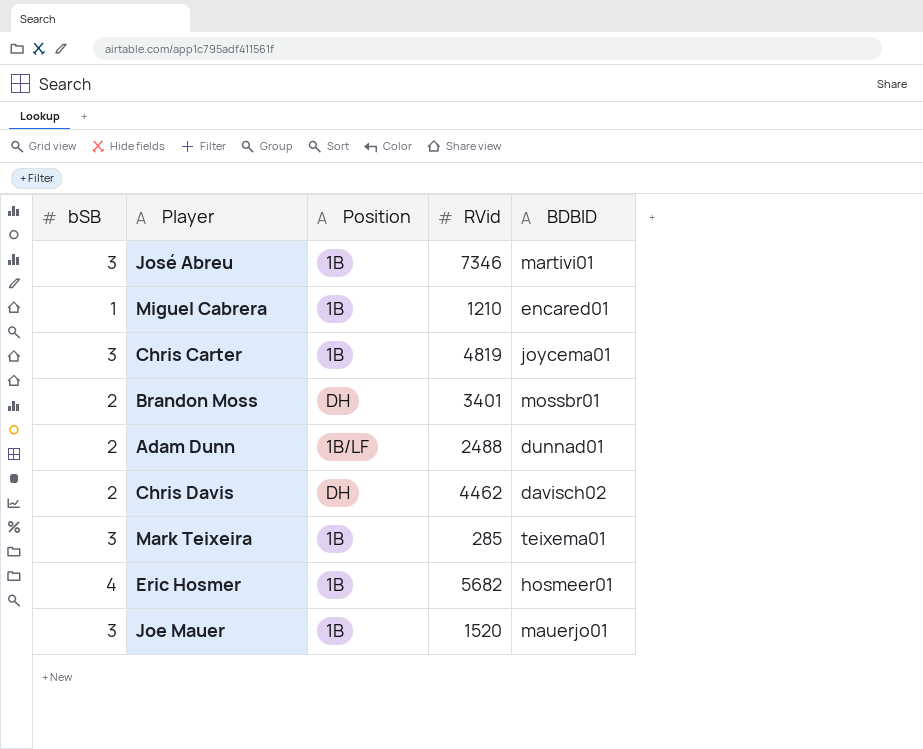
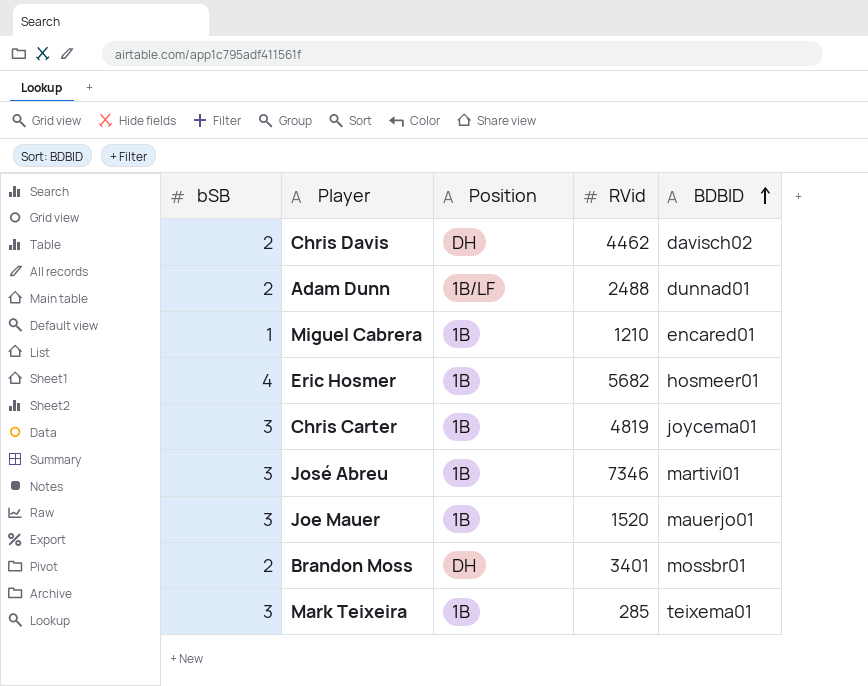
row order: none -> BDBID ascending

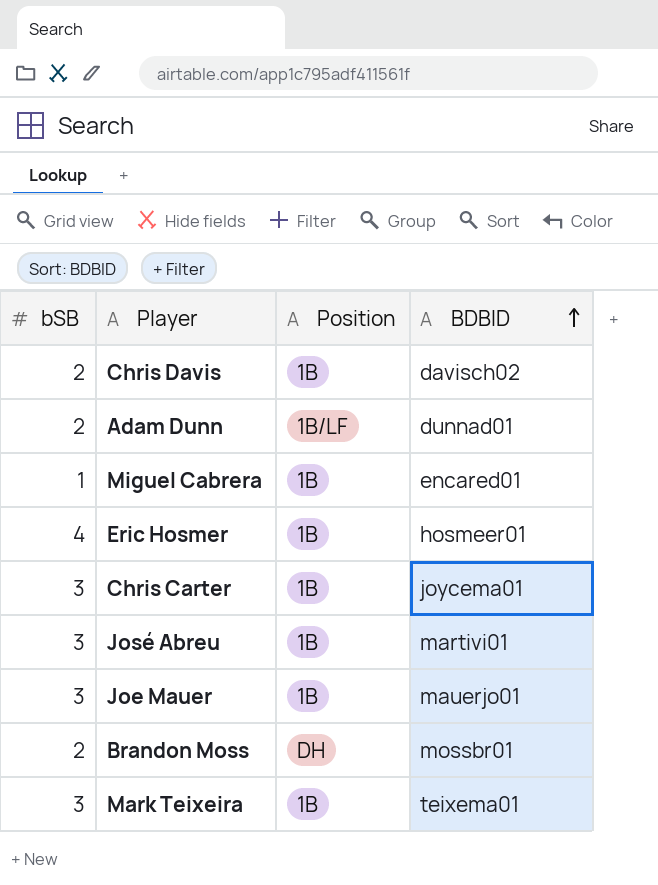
column RVid | position: 4 -> none
Chris Davis | Position: DH -> 1B

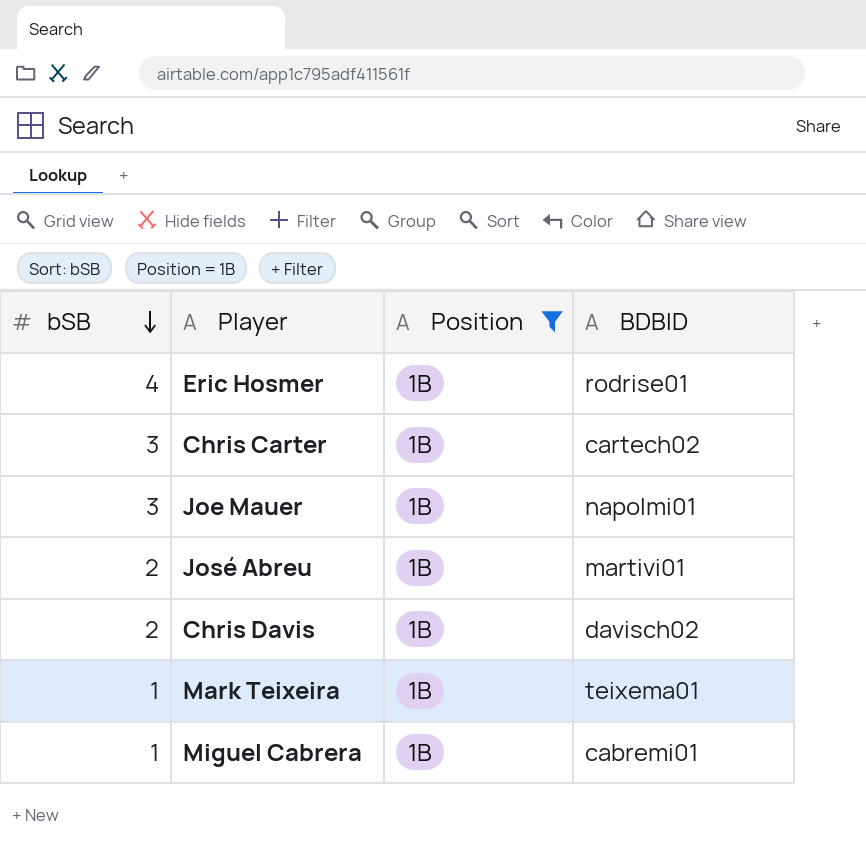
filter: none -> Position = 1B
row order: BDBID ascending -> bSB descending
Eric Hosmer | BDBID: hosmeer01 -> rodrise01
Chris Carter | BDBID: joycema01 -> cartech02
Joe Mauer | BDBID: mauerjo01 -> napolmi01
José Abreu | bSB: 3 -> 2
Mark Teixeira | bSB: 3 -> 1
Miguel Cabrera | BDBID: encared01 -> cabremi01

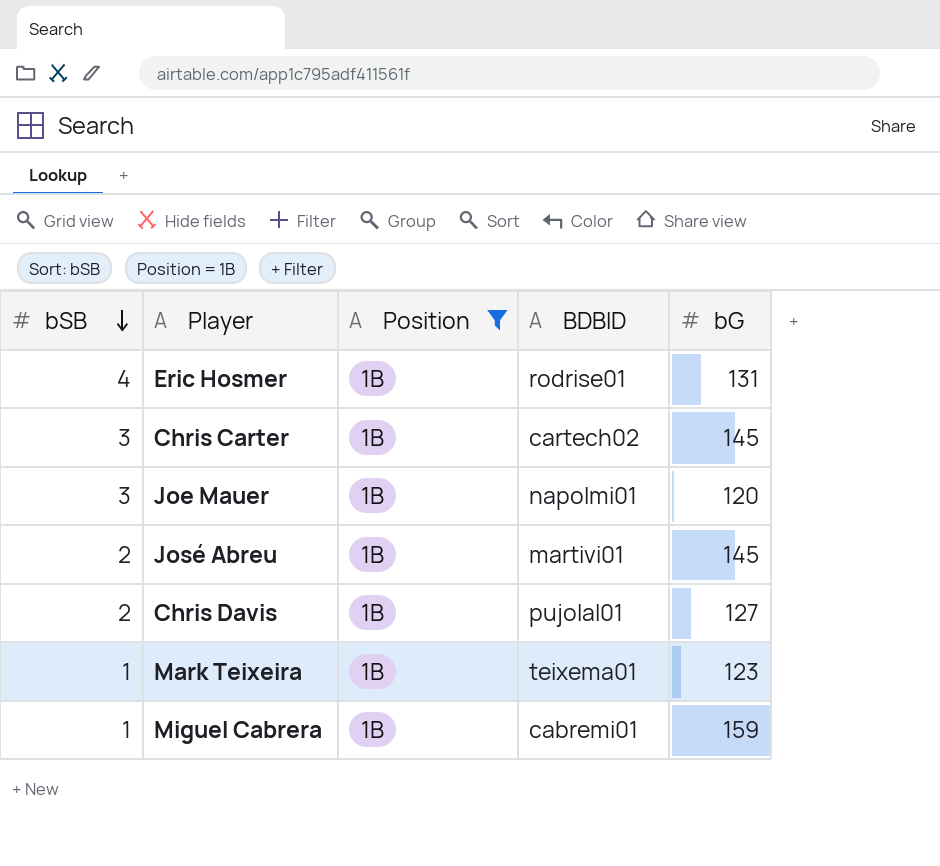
column bG | position: none -> 5
Chris Davis | BDBID: davisch02 -> pujolal01

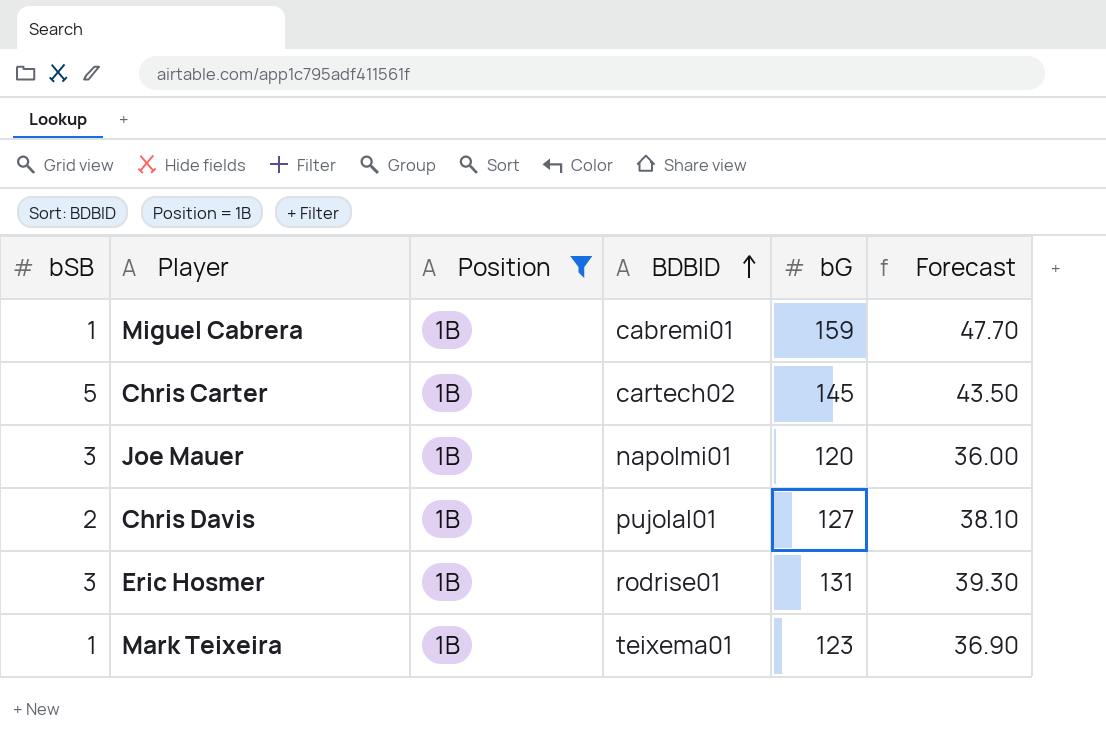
row order: bSB descending -> BDBID ascending
column Forecast | formula: none -> [bG] * 0.3
row José Abreu: 2 | 1B | martivi01 | 145 -> none
Chris Carter | bSB: 3 -> 5
Eric Hosmer | bSB: 4 -> 3

